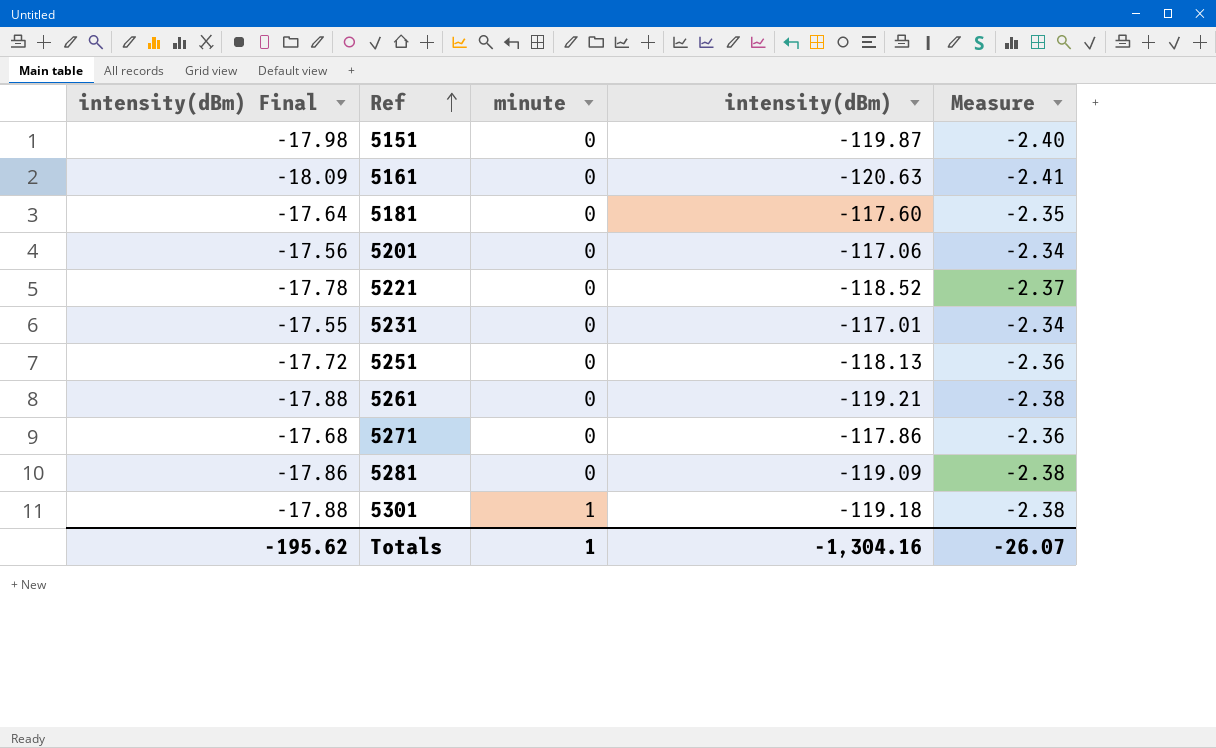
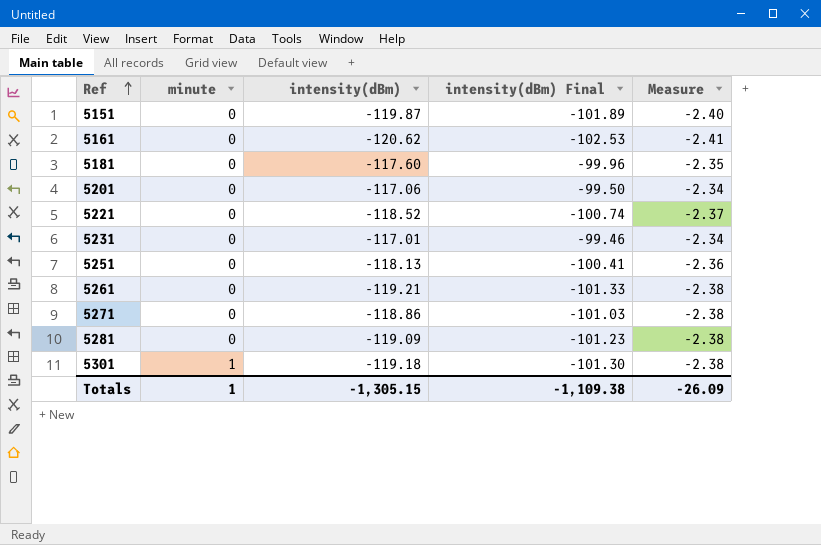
column intensity(dBm) Final | formula: [intensity(dBm)] * 0.15 -> [intensity(dBm)] * 0.85
column intensity(dBm) Final | position: 1 -> 4
5161 | intensity(dBm): -120.63 -> -120.62
5271 | intensity(dBm): -117.86 -> -118.86
5271 | Measure: -2.36 -> -2.38
Totals | intensity(dBm): -1,304.16 -> -1,305.15
Totals | intensity(dBm) Final: -195.62 -> -1,109.38
Totals | Measure: -26.07 -> -26.09

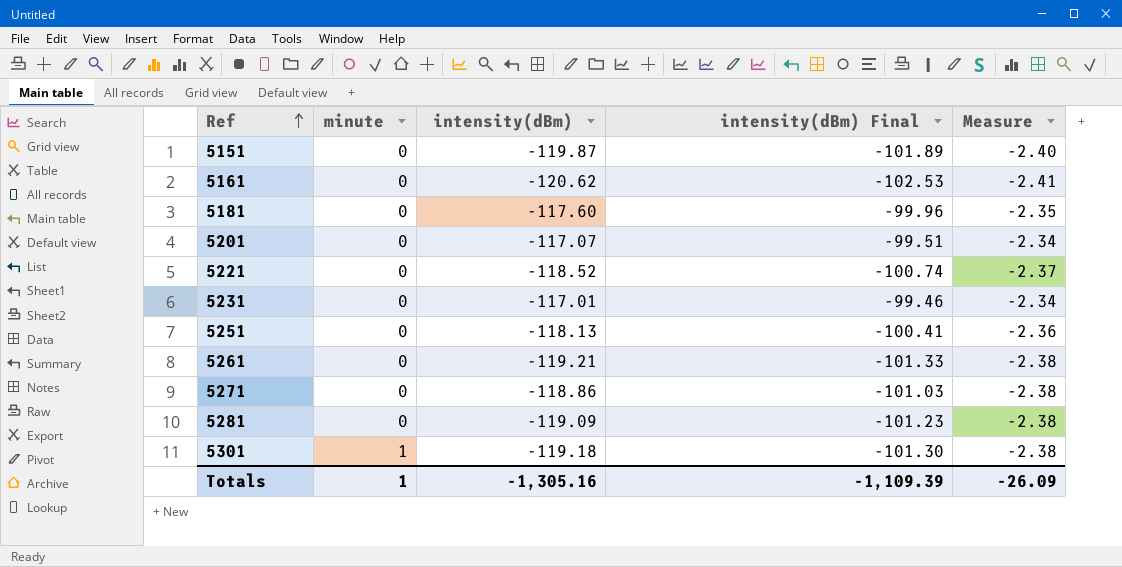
5201 | intensity(dBm): -117.06 -> -117.07
5201 | intensity(dBm) Final: -99.50 -> -99.51
Totals | intensity(dBm): -1,305.15 -> -1,305.16
Totals | intensity(dBm) Final: -1,109.38 -> -1,109.39

